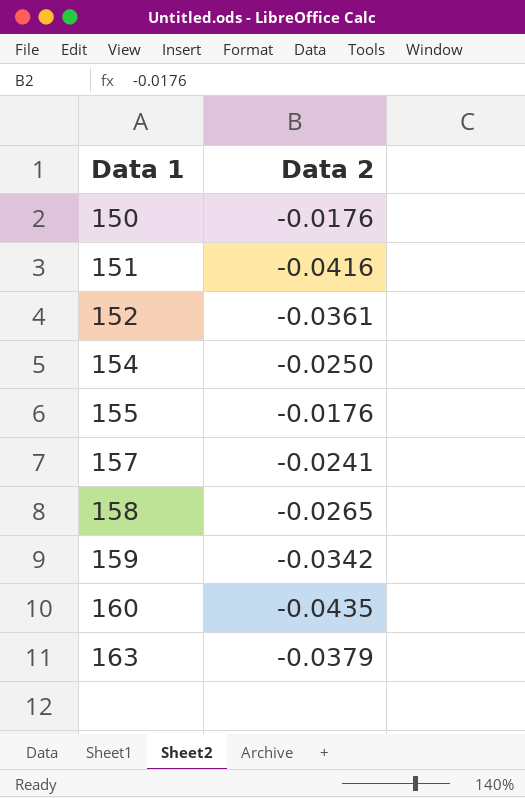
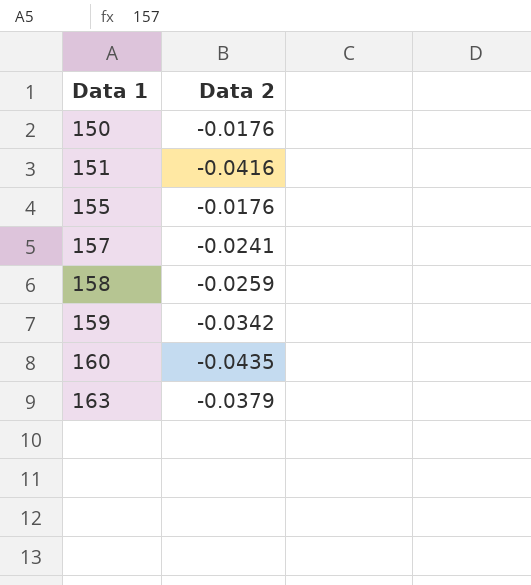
row 152: -0.0361 -> none
row 154: -0.0250 -> none
158 | Data 2: -0.0265 -> -0.0259

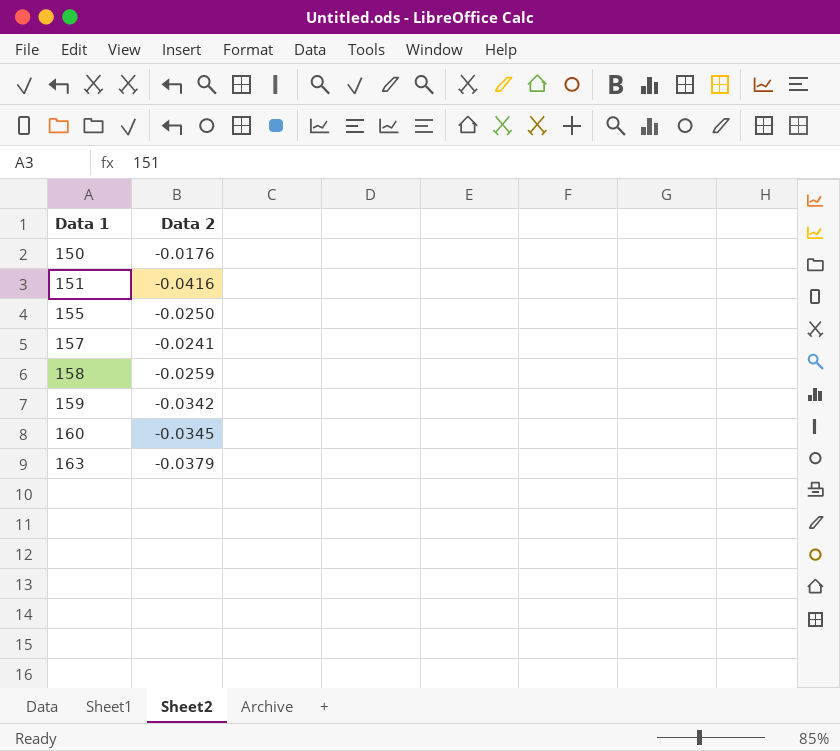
155 | Data 2: -0.0176 -> -0.0250
160 | Data 2: -0.0435 -> -0.0345

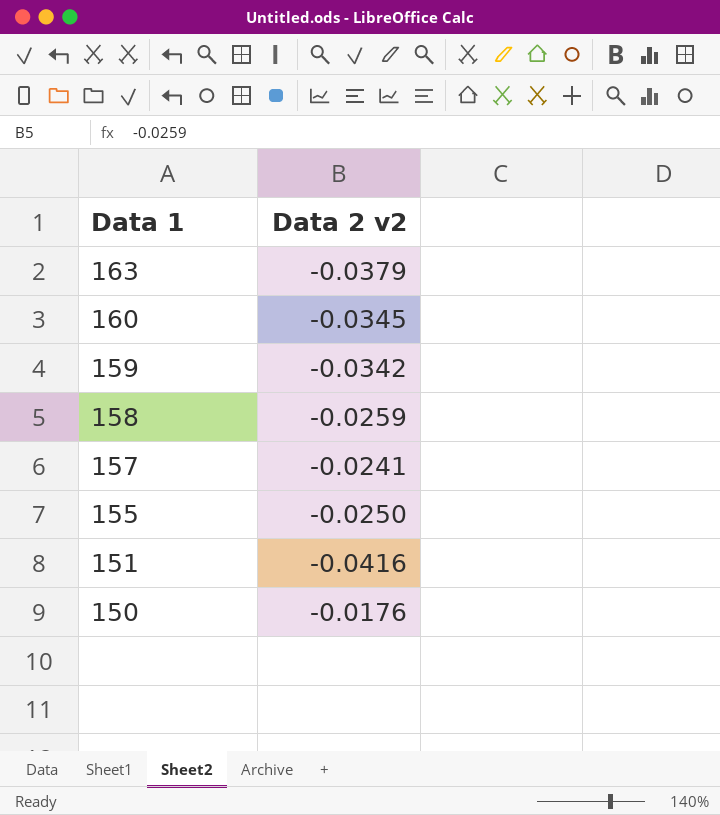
row order: Data 1 ascending -> Data 1 descending
column name: Data 2 -> Data 2 v2

